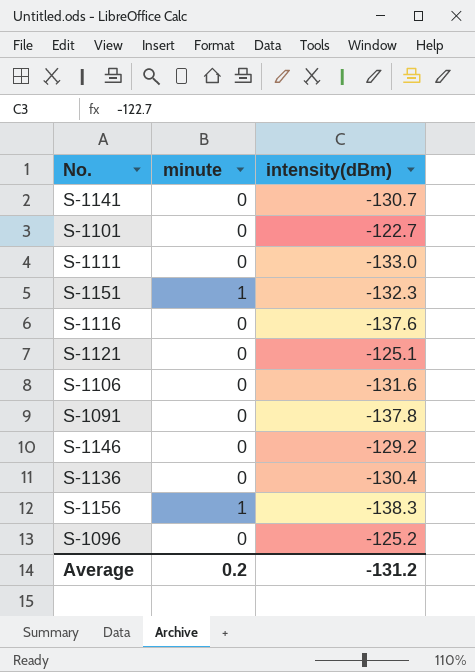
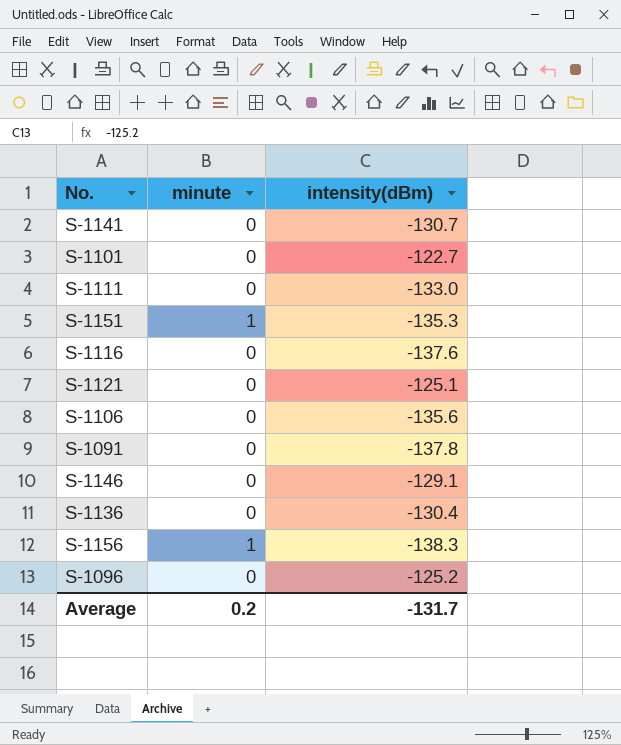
S-1151 | intensity(dBm): -132.3 -> -135.3
S-1106 | intensity(dBm): -131.6 -> -135.6
S-1146 | intensity(dBm): -129.2 -> -129.1
Average | intensity(dBm): -131.2 -> -131.7

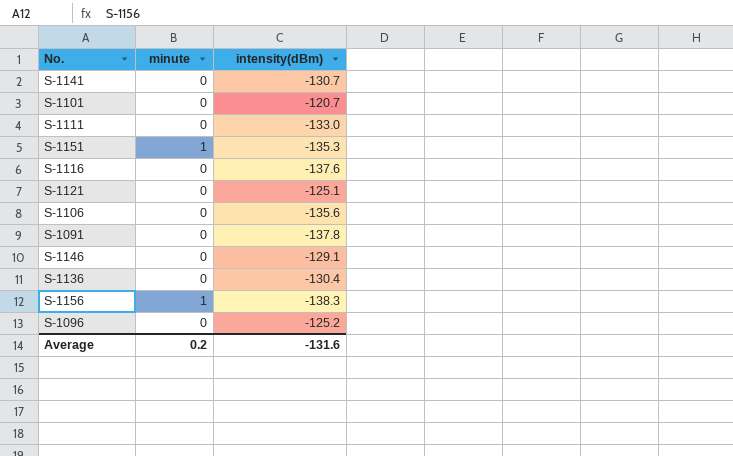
S-1101 | intensity(dBm): -122.7 -> -120.7
Average | intensity(dBm): -131.7 -> -131.6

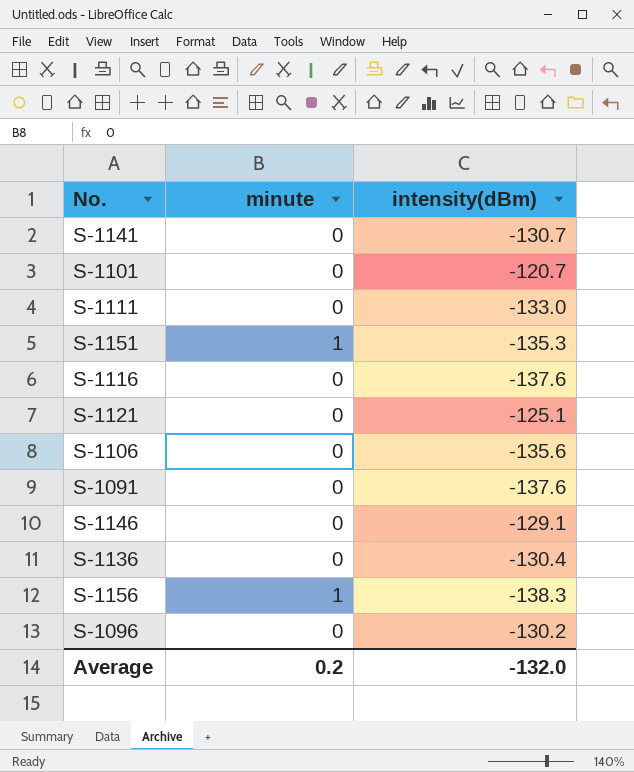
S-1091 | intensity(dBm): -137.8 -> -137.6
S-1096 | intensity(dBm): -125.2 -> -130.2
Average | intensity(dBm): -131.6 -> -132.0

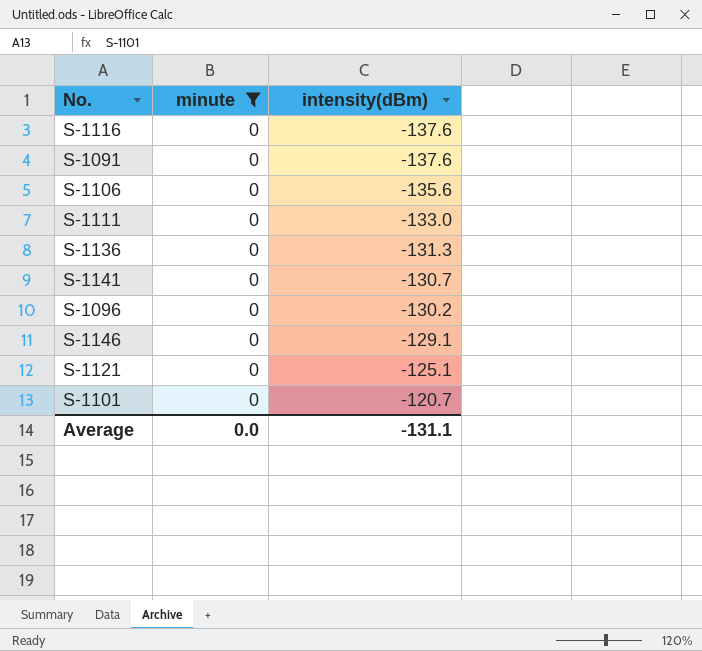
filter: none -> minute = 0
row order: none -> intensity(dBm) ascending
S-1136 | intensity(dBm): -130.4 -> -131.3
Average | minute: 0.2 -> 0.0
Average | intensity(dBm): -132.0 -> -131.1

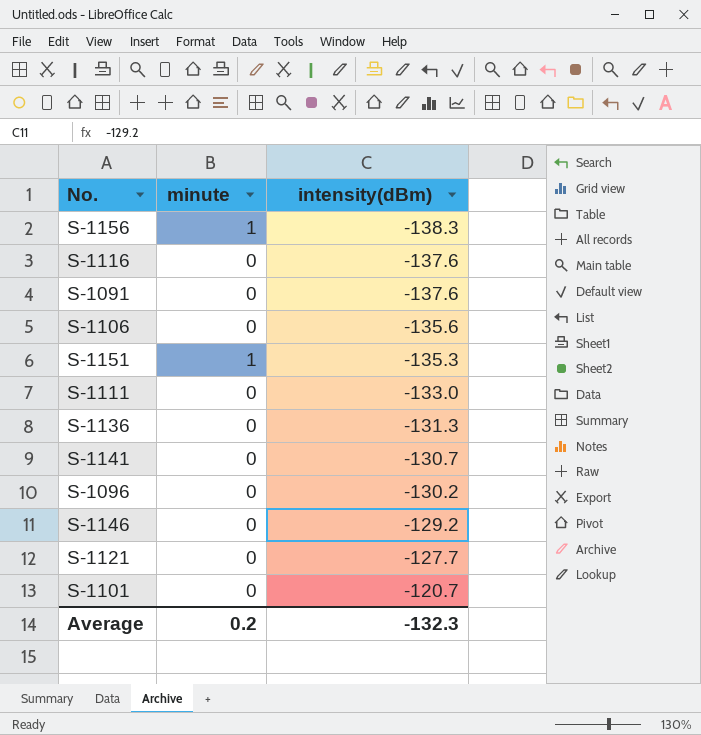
filter: minute = 0 -> none
S-1146 | intensity(dBm): -129.1 -> -129.2
S-1121 | intensity(dBm): -125.1 -> -127.7
Average | minute: 0.0 -> 0.2
Average | intensity(dBm): -131.1 -> -132.3

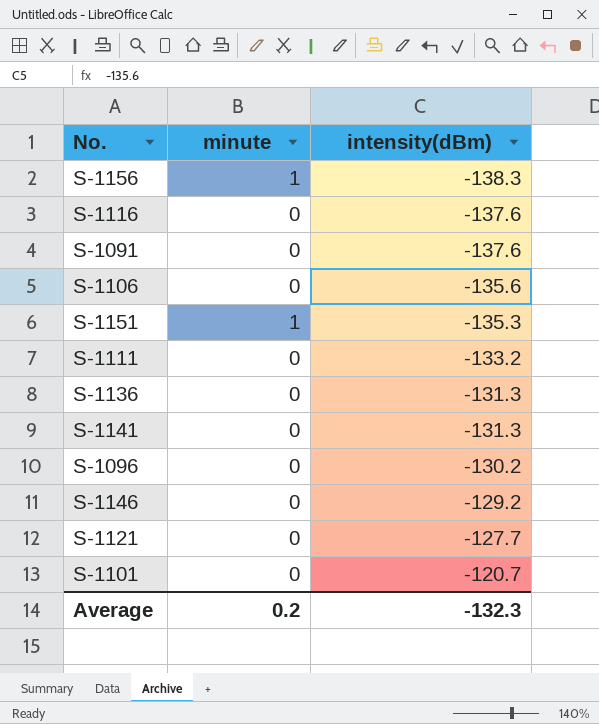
S-1111 | intensity(dBm): -133.0 -> -133.2
S-1141 | intensity(dBm): -130.7 -> -131.3

